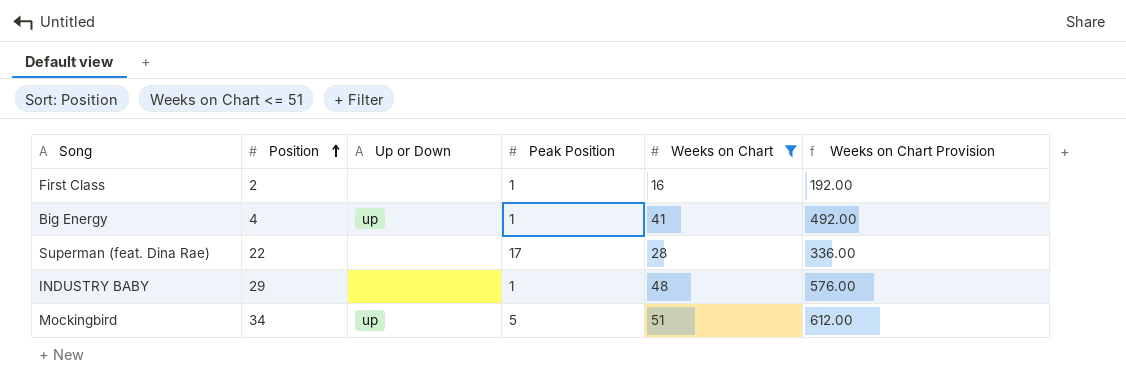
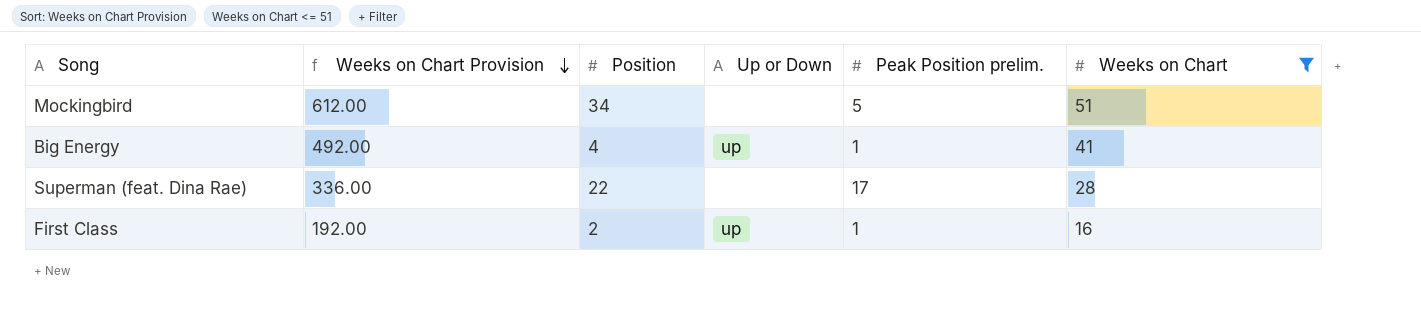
row order: Position ascending -> Weeks on Chart Provision descending
column Weeks on Chart Provision | position: 6 -> 2
column name: Peak Position -> Peak Position prelim.
row INDUSTRY BABY: 29 | none | 1 | 48 | 576.00 -> none
Mockingbird | Up or Down: up -> none
First Class | Up or Down: none -> up

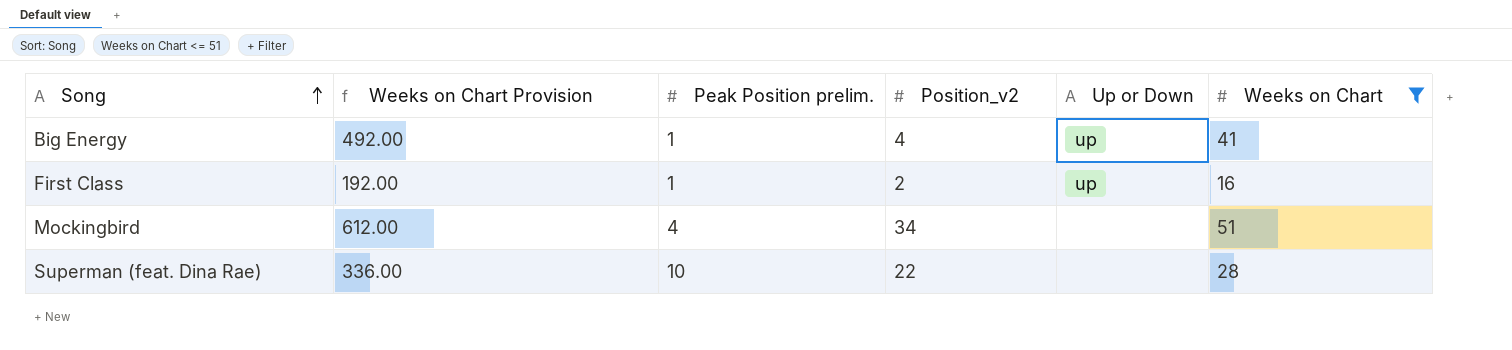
row order: Weeks on Chart Provision descending -> Song ascending
column Peak Position prelim. | position: 5 -> 3
column name: Position -> Position_v2
Mockingbird | Peak Position prelim.: 5 -> 4
Superman (feat. Dina Rae) | Peak Position prelim.: 17 -> 10

